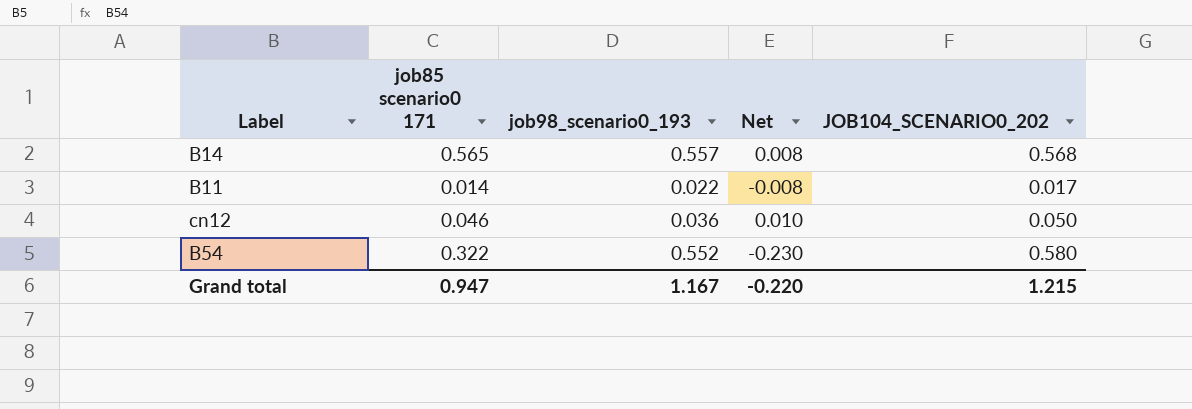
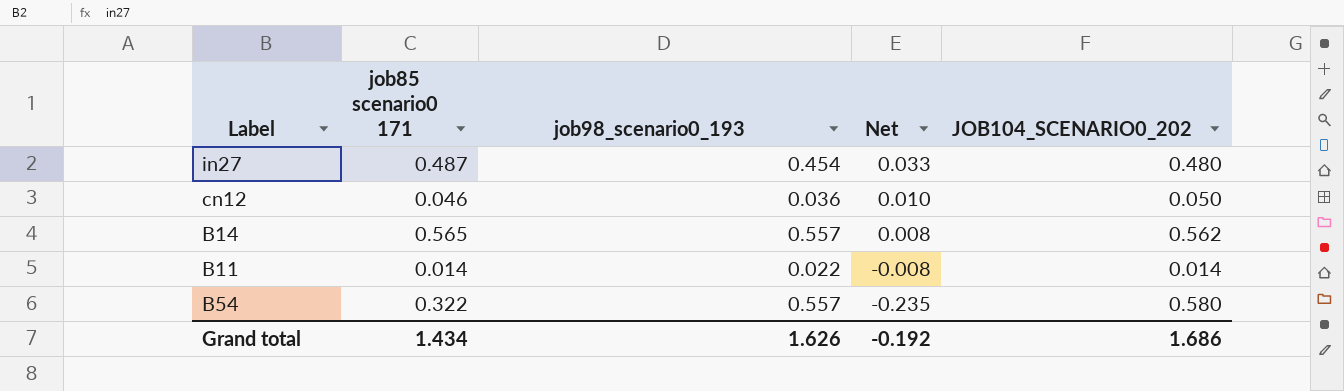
row order: none -> Net descending
row in27: none -> 0.487 | 0.454 | 0.033 | 0.480
B14 | JOB104_SCENARIO0_202: 0.568 -> 0.562
B11 | JOB104_SCENARIO0_202: 0.017 -> 0.014
B54 | job98_scenario0_193: 0.552 -> 0.557
B54 | Net: -0.230 -> -0.235
Grand total | job85 scenario0 171: 0.947 -> 1.434
Grand total | job98_scenario0_193: 1.167 -> 1.626
Grand total | Net: -0.220 -> -0.192
Grand total | JOB104_SCENARIO0_202: 1.215 -> 1.686

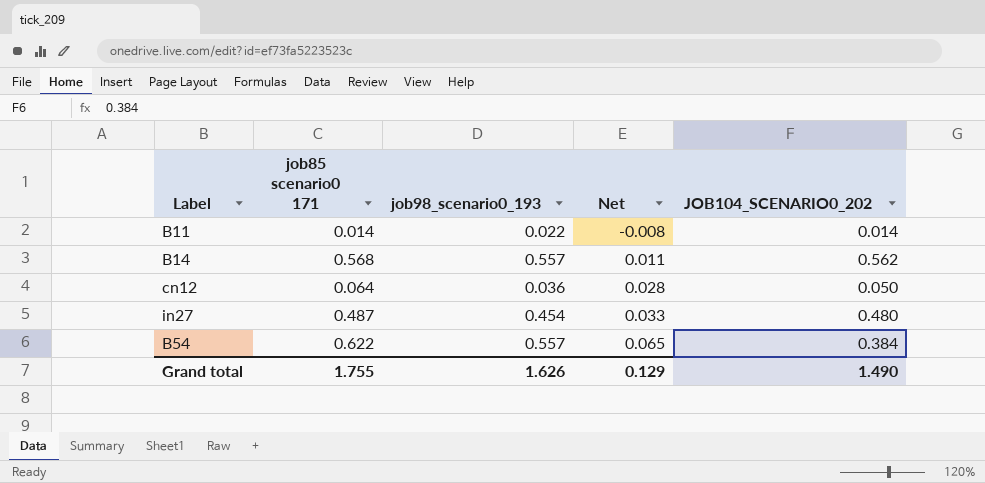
row order: Net descending -> Net ascending
B14 | job85 scenario0 171: 0.565 -> 0.568
B14 | Net: 0.008 -> 0.011
cn12 | job85 scenario0 171: 0.046 -> 0.064
cn12 | Net: 0.010 -> 0.028
B54 | job85 scenario0 171: 0.322 -> 0.622
B54 | Net: -0.235 -> 0.065
B54 | JOB104_SCENARIO0_202: 0.580 -> 0.384
Grand total | job85 scenario0 171: 1.434 -> 1.755
Grand total | Net: -0.192 -> 0.129
Grand total | JOB104_SCENARIO0_202: 1.686 -> 1.490

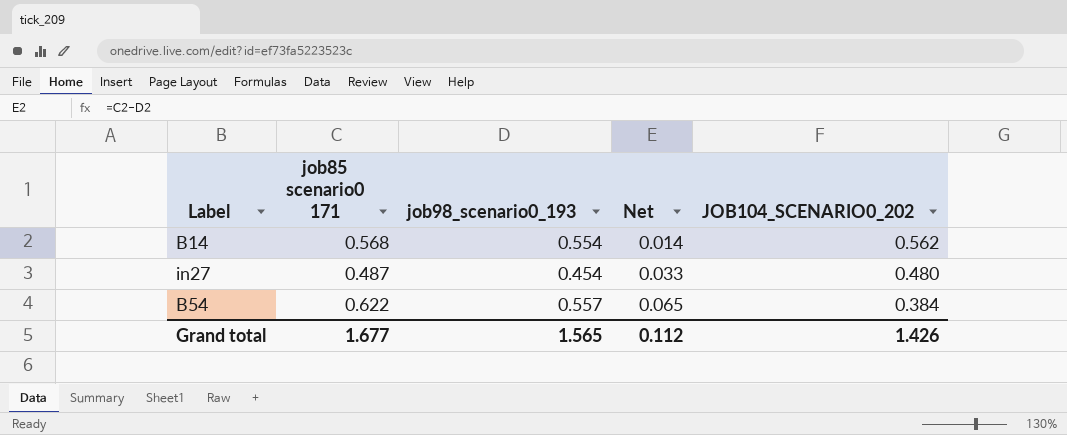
row B11: 0.014 | 0.022 | -0.008 | 0.014 -> none
row cn12: 0.064 | 0.036 | 0.028 | 0.050 -> none
B14 | job98_scenario0_193: 0.557 -> 0.554
B14 | Net: 0.011 -> 0.014
Grand total | job85 scenario0 171: 1.755 -> 1.677
Grand total | job98_scenario0_193: 1.626 -> 1.565
Grand total | Net: 0.129 -> 0.112
Grand total | JOB104_SCENARIO0_202: 1.490 -> 1.426

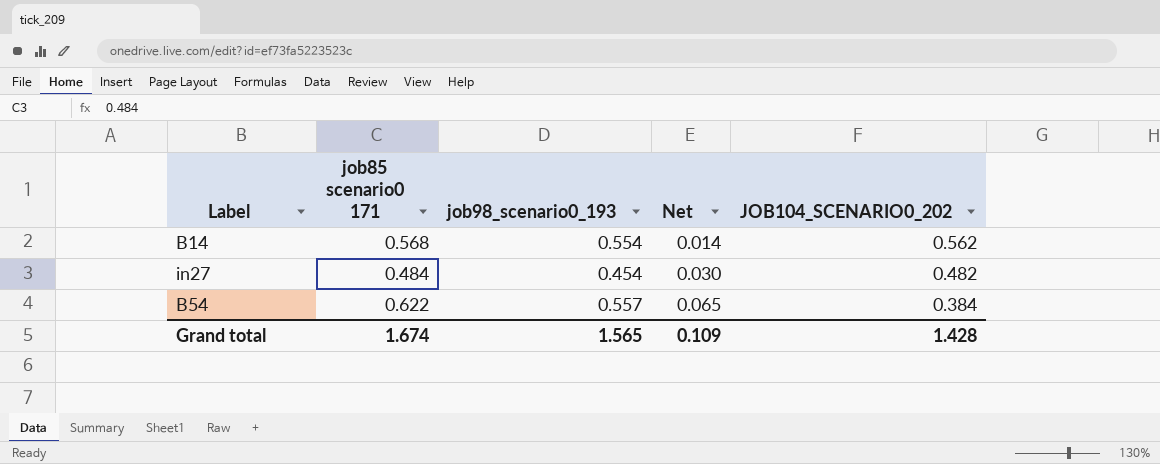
in27 | job85 scenario0 171: 0.487 -> 0.484
in27 | Net: 0.033 -> 0.030
in27 | JOB104_SCENARIO0_202: 0.480 -> 0.482
Grand total | job85 scenario0 171: 1.677 -> 1.674
Grand total | Net: 0.112 -> 0.109
Grand total | JOB104_SCENARIO0_202: 1.426 -> 1.428

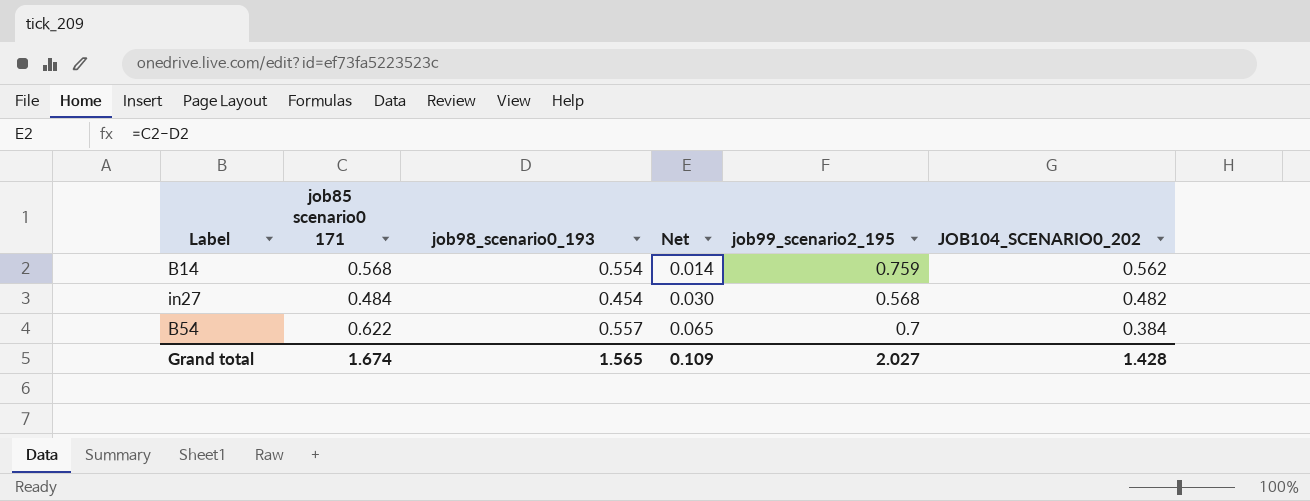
column job99_scenario2_195 | position: none -> 5

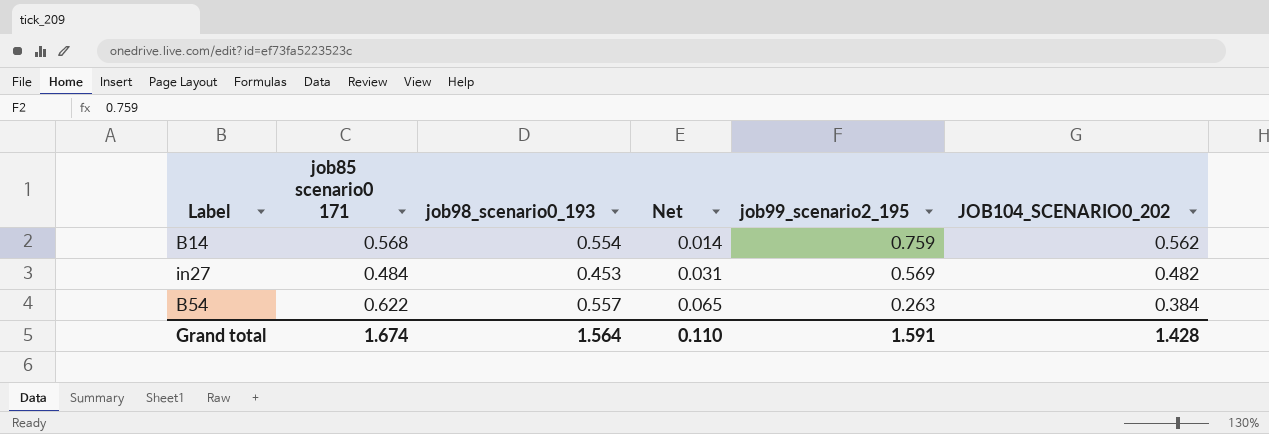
in27 | job98_scenario0_193: 0.454 -> 0.453
in27 | Net: 0.030 -> 0.031
in27 | job99_scenario2_195: 0.568 -> 0.569
B54 | job99_scenario2_195: 0.7 -> 0.263
Grand total | job98_scenario0_193: 1.565 -> 1.564
Grand total | Net: 0.109 -> 0.110
Grand total | job99_scenario2_195: 2.027 -> 1.591

